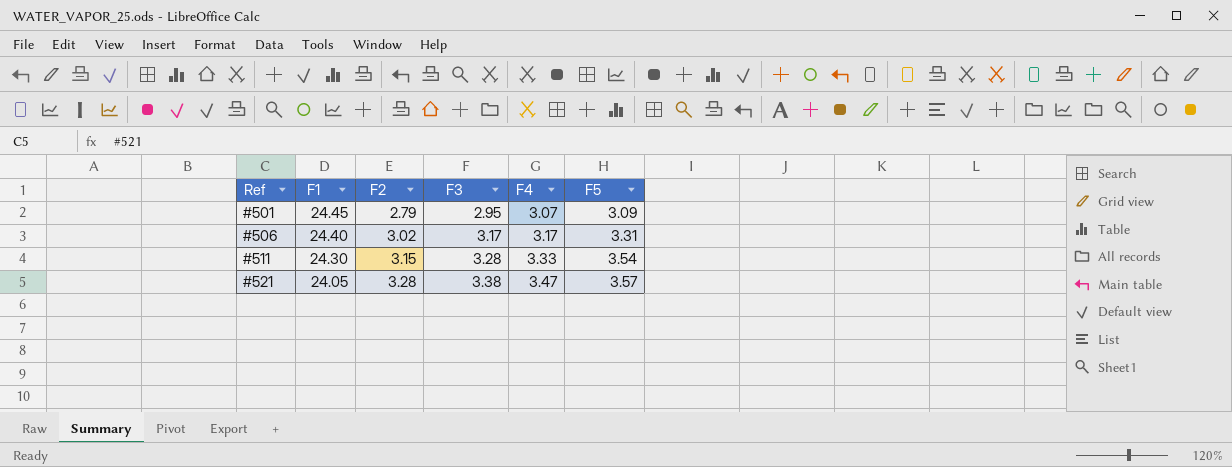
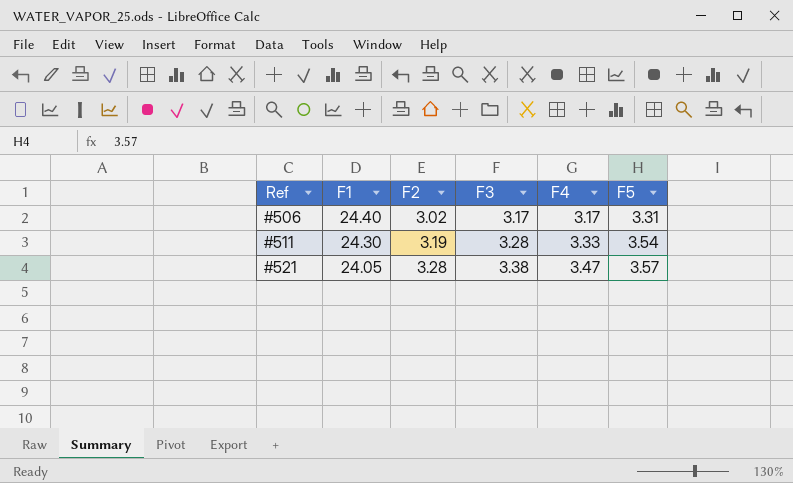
row #501: 24.45 | 2.79 | 2.95 | 3.07 | 3.09 -> none
#511 | F2: 3.15 -> 3.19

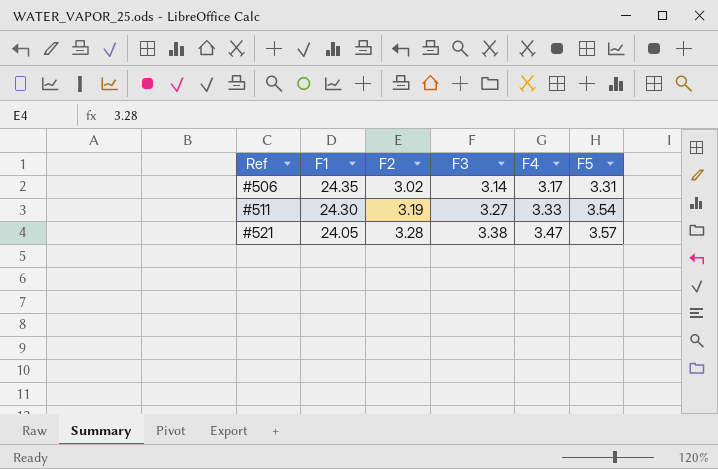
#506 | F1: 24.40 -> 24.35
#506 | F3: 3.17 -> 3.14
#511 | F3: 3.28 -> 3.27

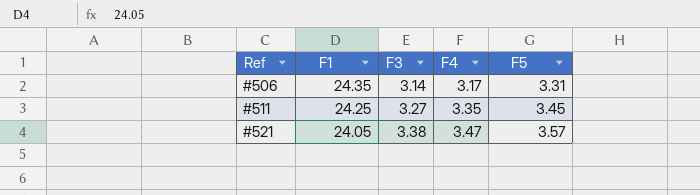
column F2 | position: 3 -> none
#511 | F1: 24.30 -> 24.25
#511 | F4: 3.33 -> 3.35
#511 | F5: 3.54 -> 3.45

